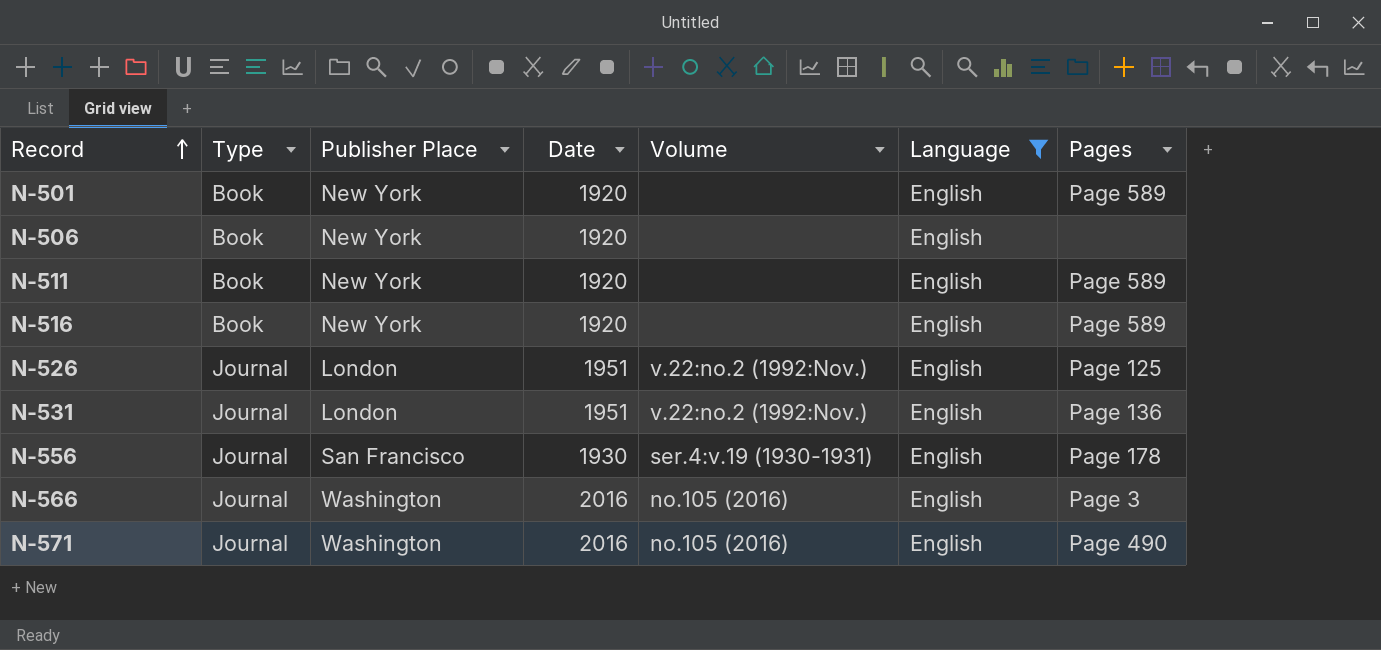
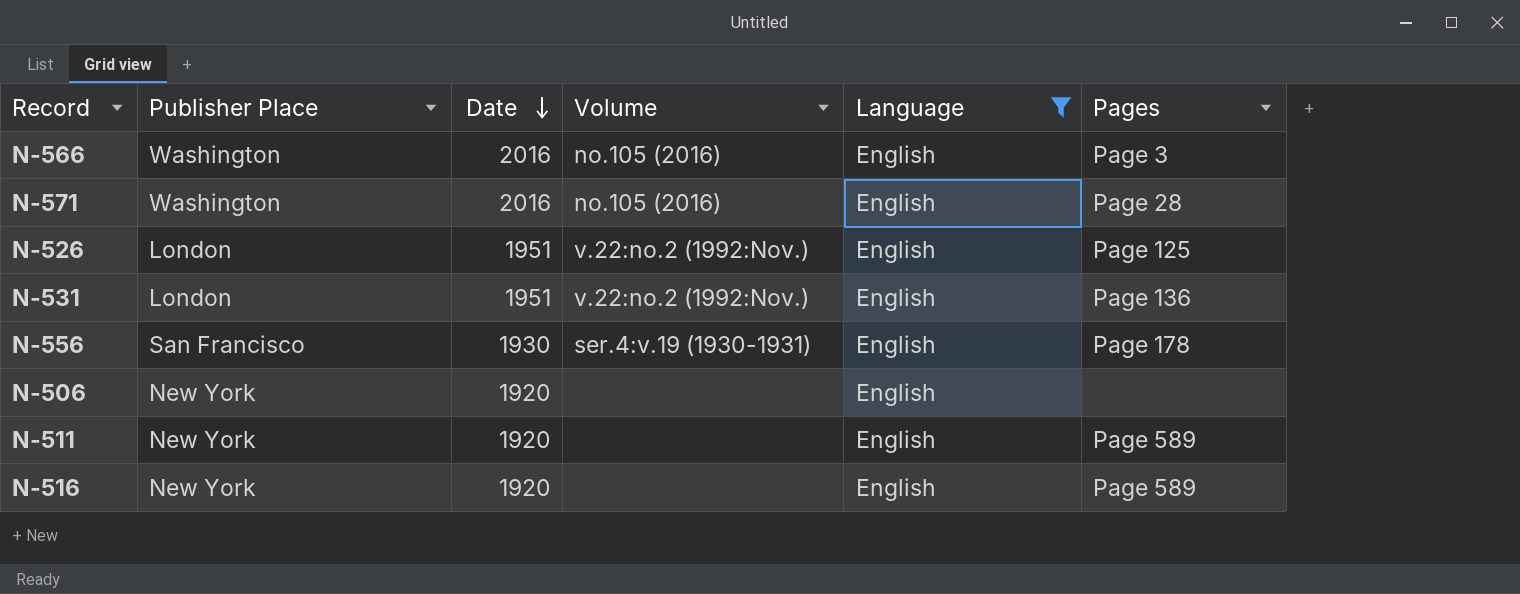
row order: Record ascending -> Date descending
column Type | position: 2 -> none
row N-501: Book | New York | 1920 | none | English | Page 589 -> none
N-571 | Pages: Page 490 -> Page 28

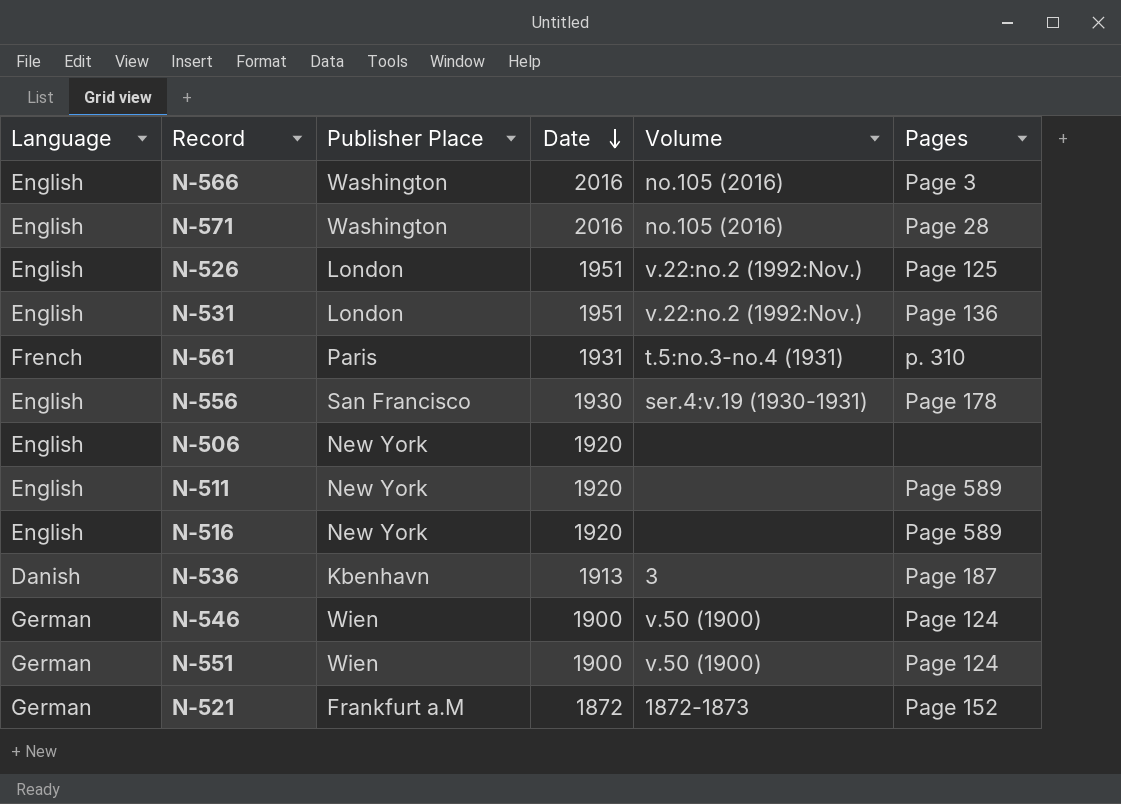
filter: Language = English -> none
column Language | position: 5 -> 1

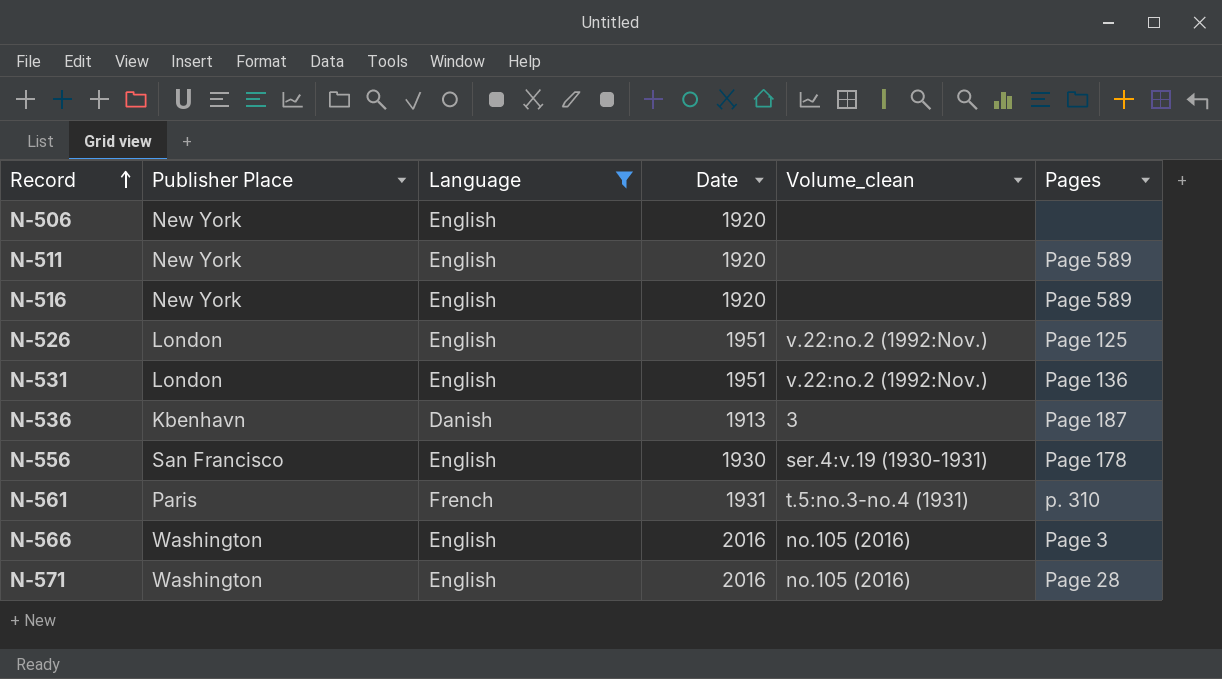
filter: none -> Language != German
row order: Date descending -> Record ascending
column Language | position: 1 -> 3
column name: Volume -> Volume_clean

